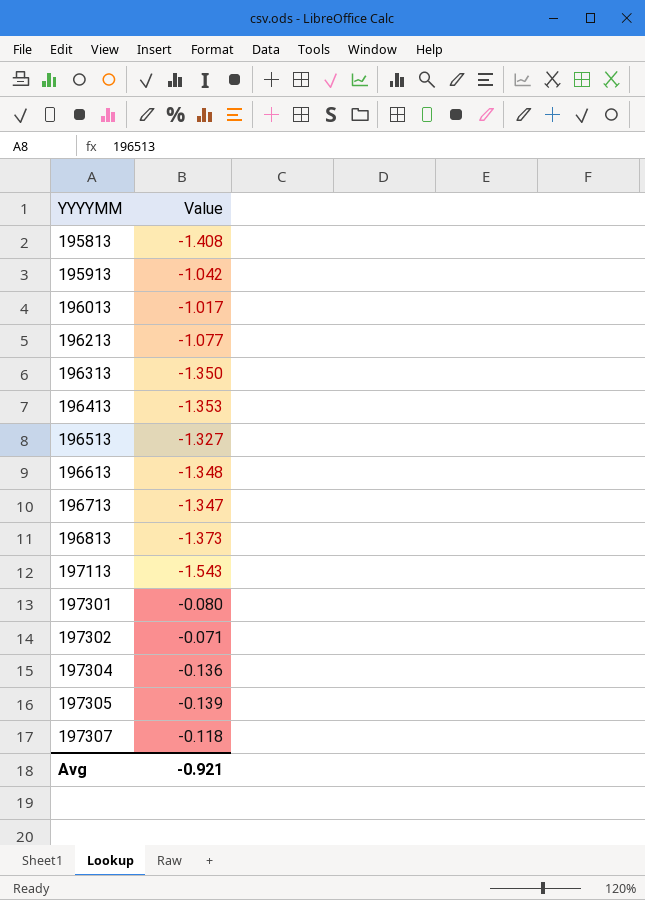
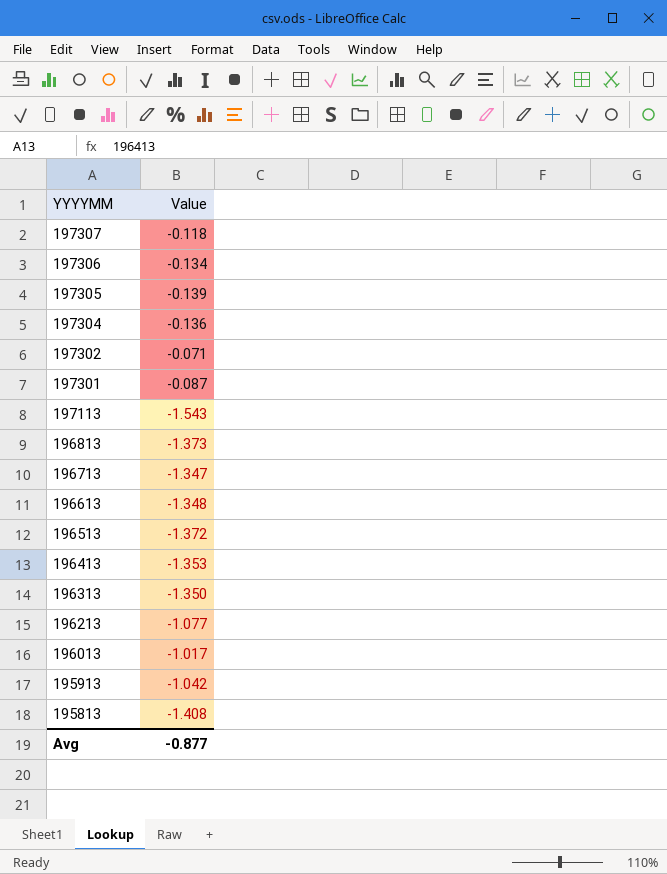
row order: YYYYMM ascending -> YYYYMM descending
row 197306: none -> -0.134
197301 | Value: -0.080 -> -0.087
196513 | Value: -1.327 -> -1.372
Avg | Value: -0.921 -> -0.877

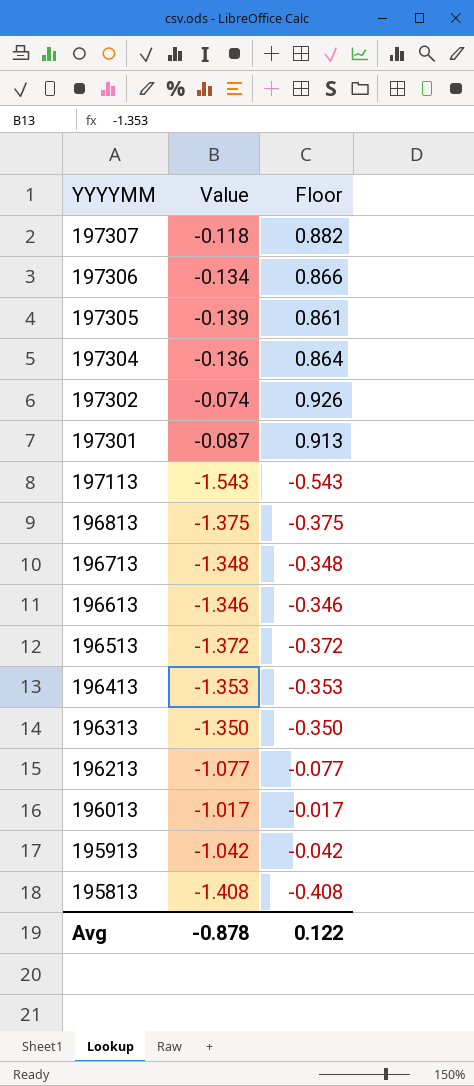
column Floor | formula: none -> [Value] + 1
197302 | Value: -0.071 -> -0.074
196813 | Value: -1.373 -> -1.375
196713 | Value: -1.347 -> -1.348
196613 | Value: -1.348 -> -1.346
Avg | Value: -0.877 -> -0.878

